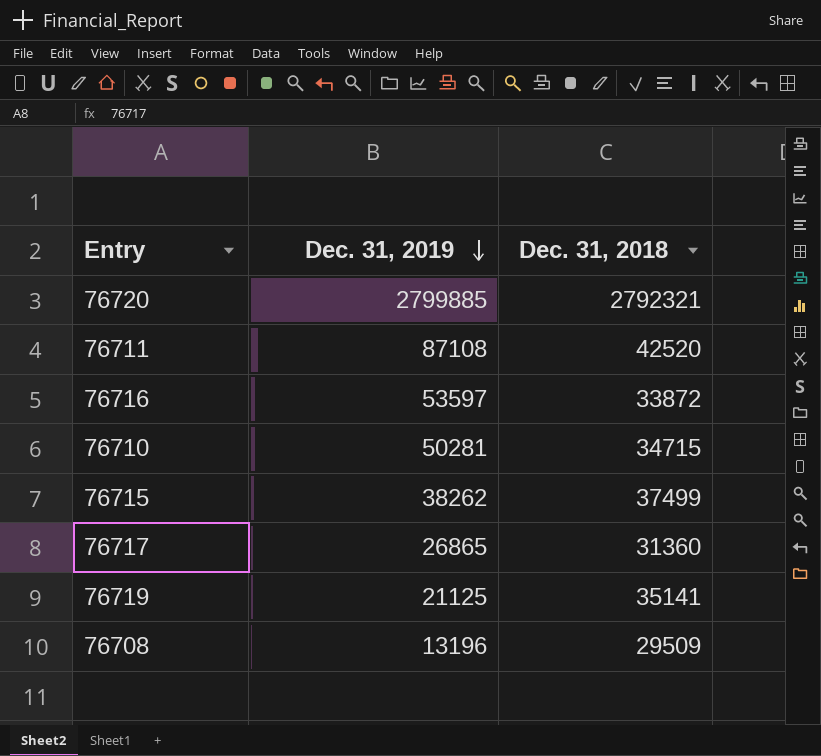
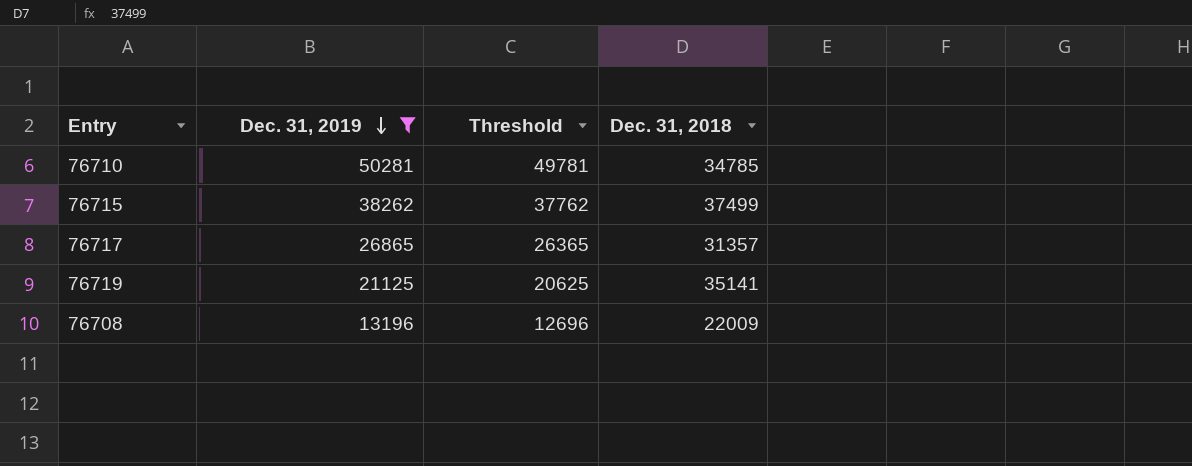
filter: none -> Dec. 31, 2019 <= 50281
column Threshold | formula: none -> [Dec. 31, 2019] - 500
76710 | Dec. 31, 2018: 34715 -> 34785
76717 | Dec. 31, 2018: 31360 -> 31357
76708 | Dec. 31, 2018: 29509 -> 22009

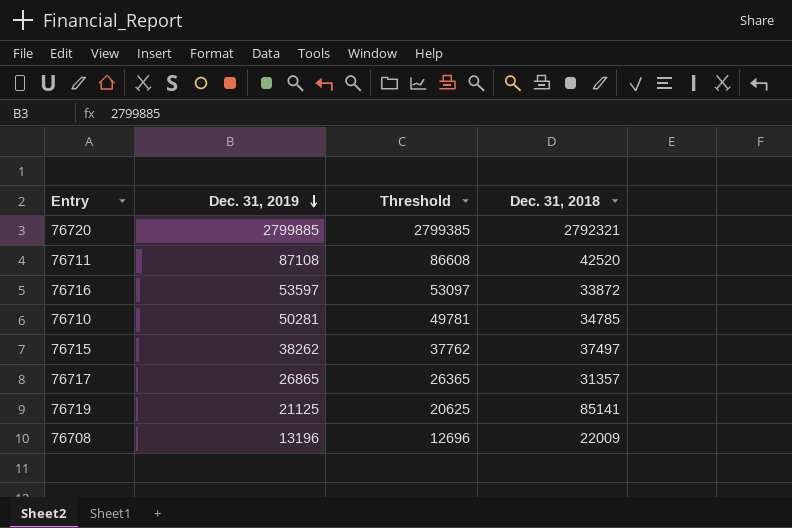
filter: Dec. 31, 2019 <= 50281 -> none
76715 | Dec. 31, 2018: 37499 -> 37497
76719 | Dec. 31, 2018: 35141 -> 85141

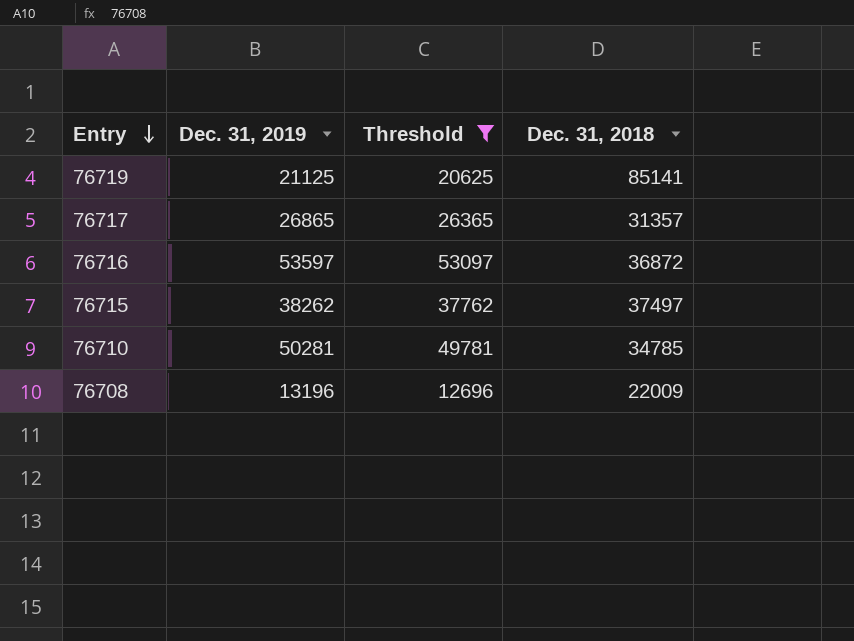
filter: none -> Threshold <= 53097
row order: Dec. 31, 2019 descending -> Entry descending
76716 | Dec. 31, 2018: 33872 -> 36872

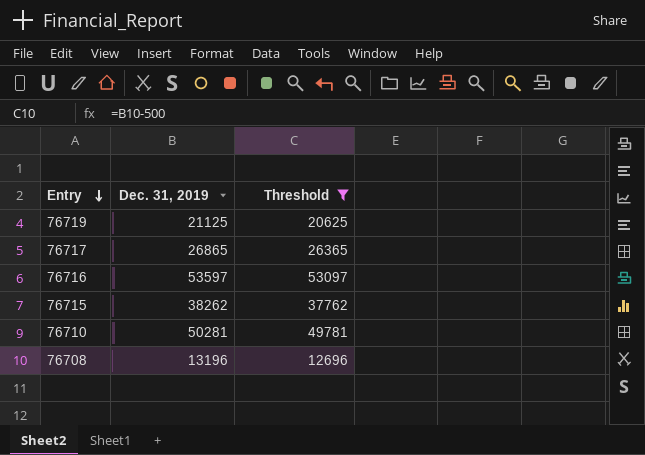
column Dec. 31, 2018 | position: 4 -> none

